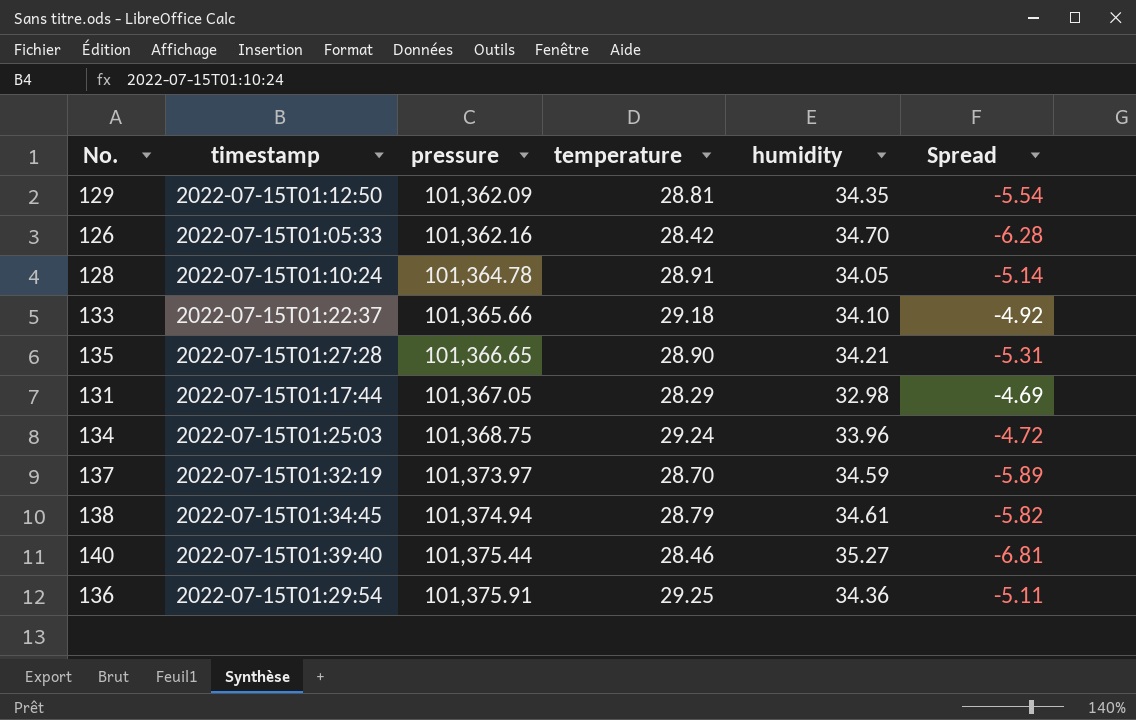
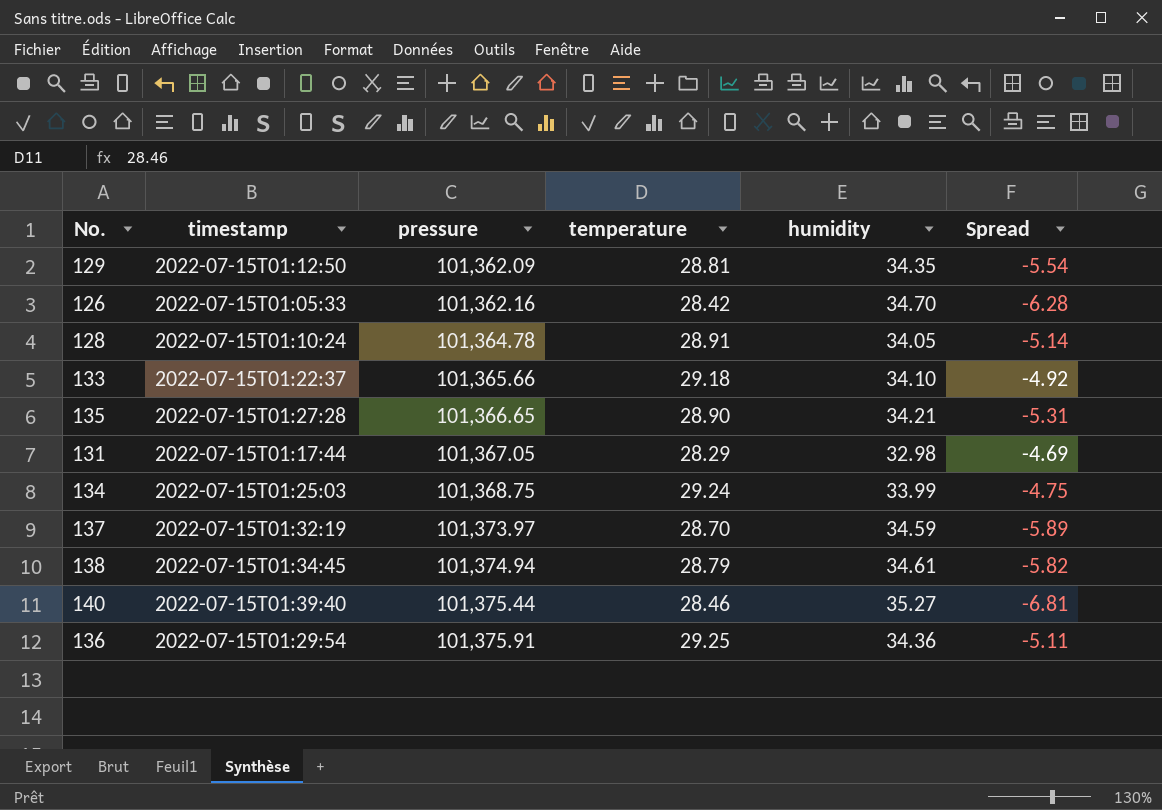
134 | humidity: 33.96 -> 33.99
134 | Spread: -4.72 -> -4.75

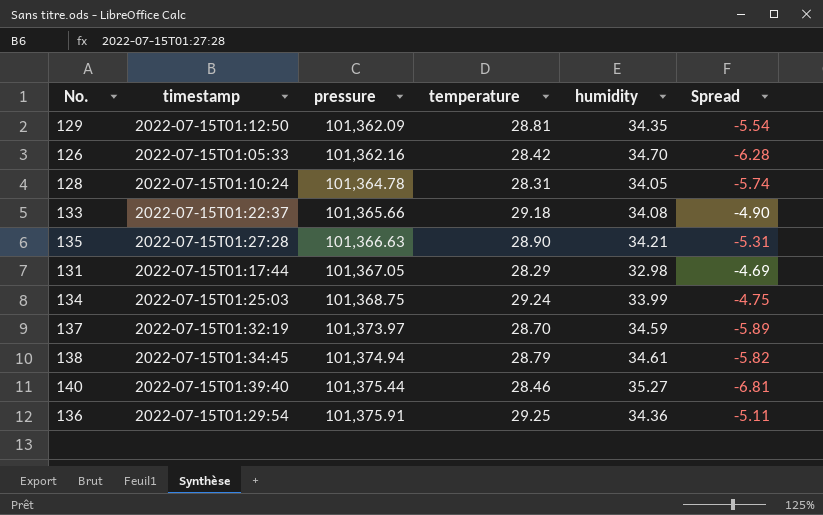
128 | temperature: 28.91 -> 28.31
128 | Spread: -5.14 -> -5.74
133 | humidity: 34.10 -> 34.08
133 | Spread: -4.92 -> -4.90
135 | pressure: 101,366.65 -> 101,366.63

